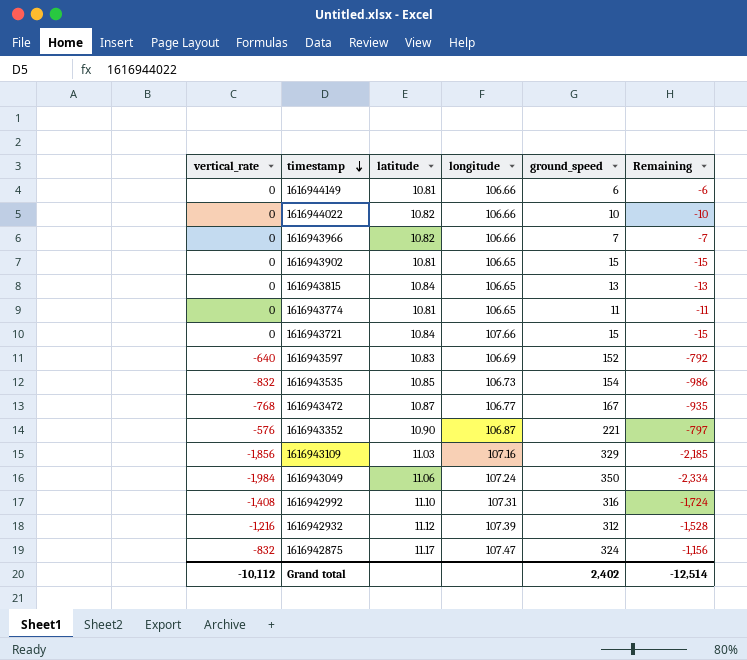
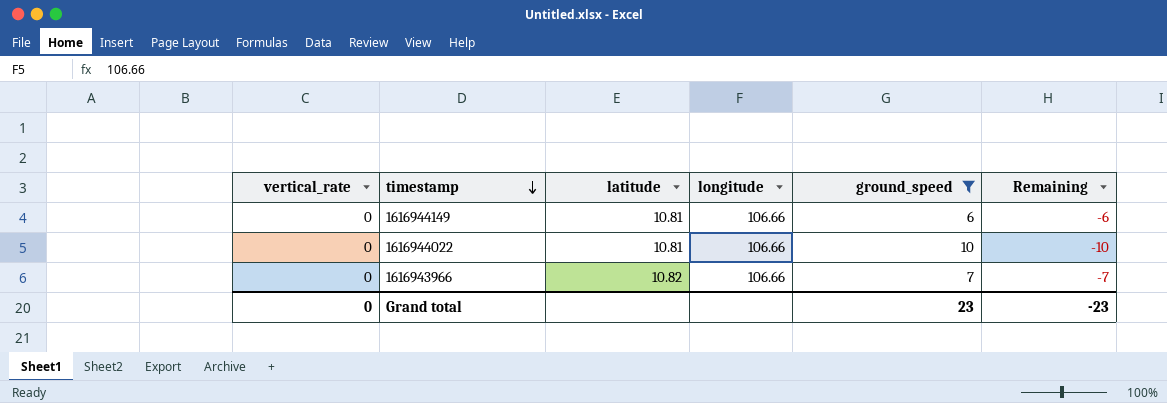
filter: none -> ground_speed <= 10
1616944022 | latitude: 10.82 -> 10.81
Grand total | vertical_rate: -10,112 -> 0
Grand total | ground_speed: 2,402 -> 23
Grand total | Remaining: -12,514 -> -23

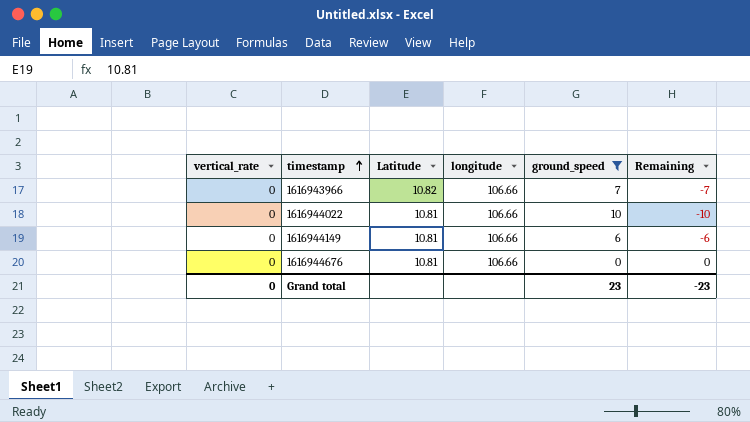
row order: timestamp descending -> timestamp ascending
column name: latitude -> Latitude
row 1616944676: none -> 0 | 10.81 | 106.66 | 0 | 0

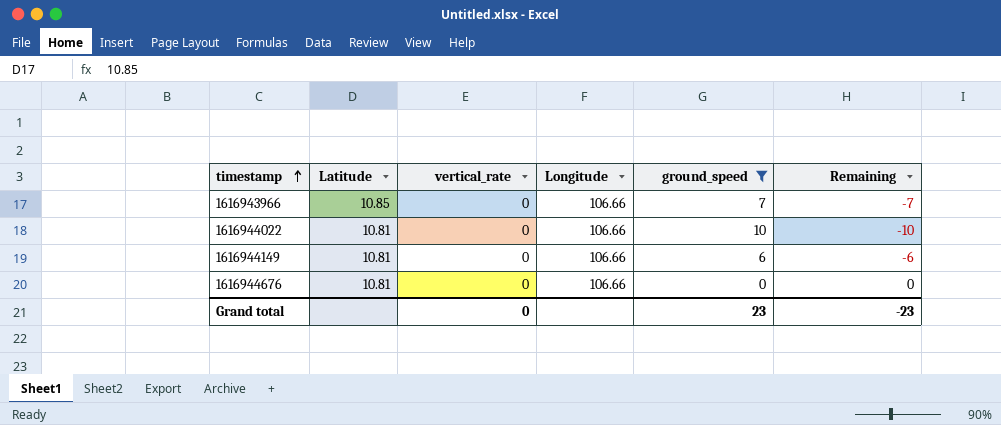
column vertical_rate | position: 1 -> 3
column name: longitude -> Longitude
1616943966 | Latitude: 10.82 -> 10.85

